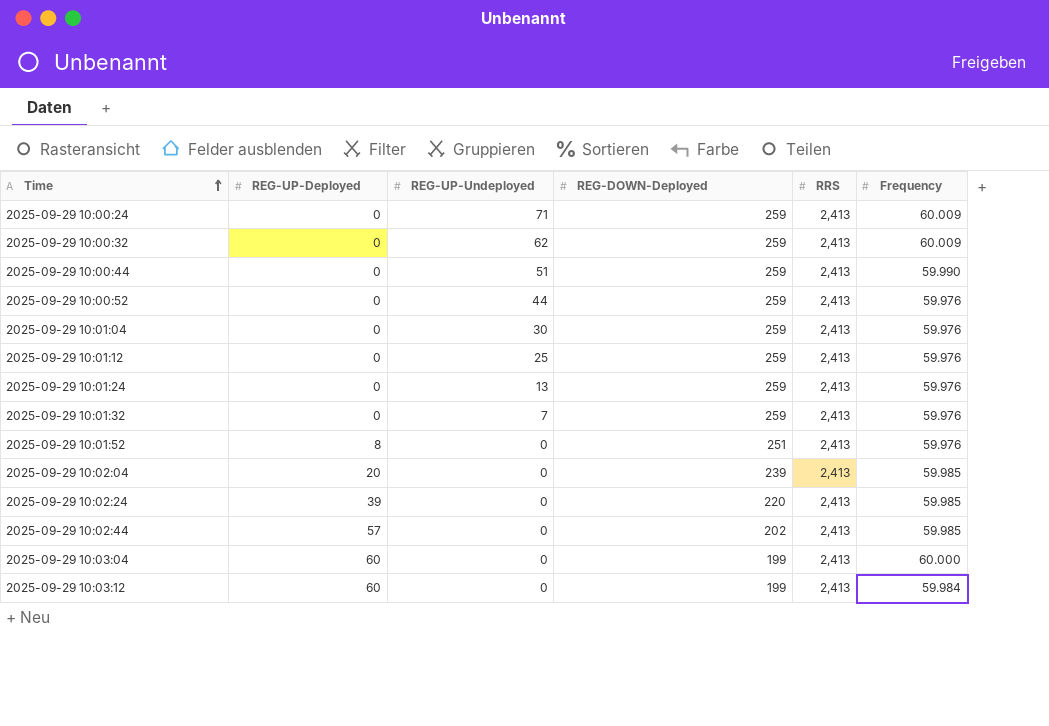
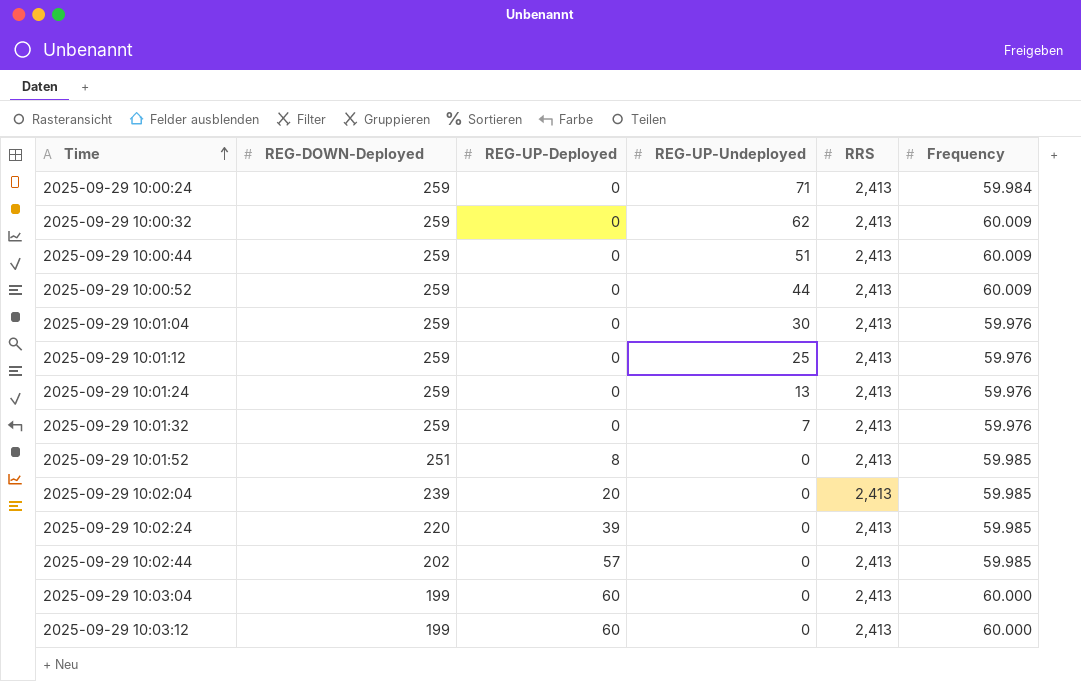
column REG-DOWN-Deployed | position: 4 -> 2
2025-09-29 10:00:24 | Frequency: 60.009 -> 59.984
2025-09-29 10:00:44 | Frequency: 59.990 -> 60.009
2025-09-29 10:00:52 | Frequency: 59.976 -> 60.009
2025-09-29 10:01:52 | Frequency: 59.976 -> 59.985
2025-09-29 10:03:12 | Frequency: 59.984 -> 60.000

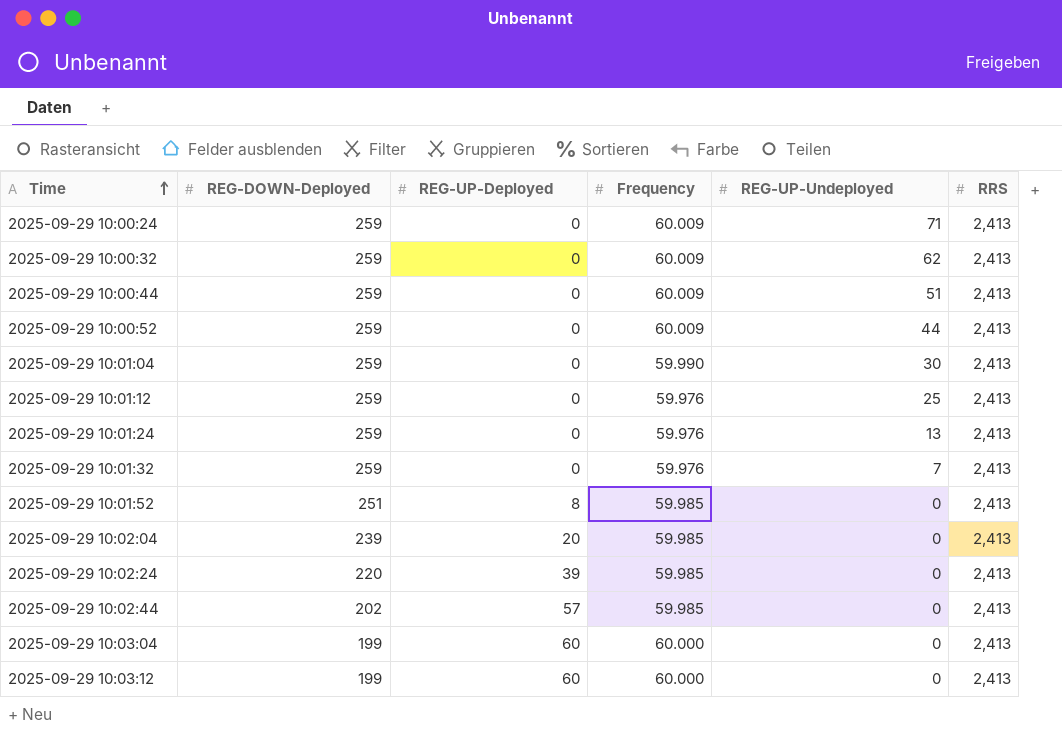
column Frequency | position: 6 -> 4
2025-09-29 10:00:24 | Frequency: 59.984 -> 60.009
2025-09-29 10:01:04 | Frequency: 59.976 -> 59.990

